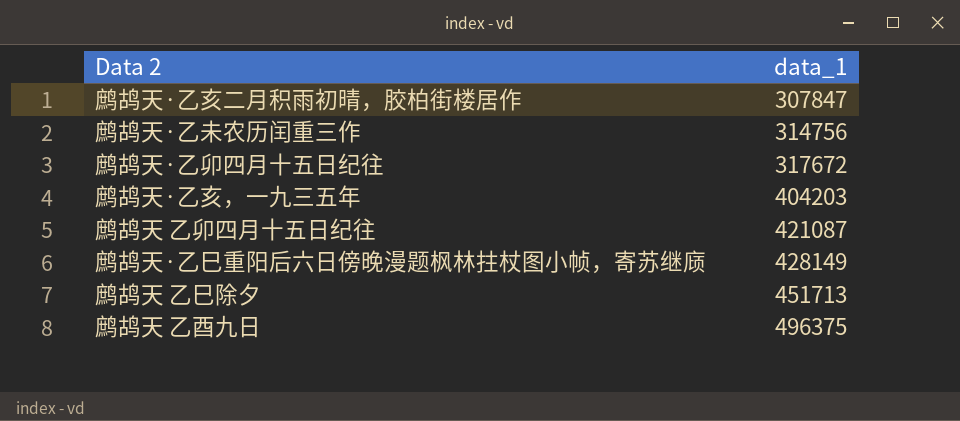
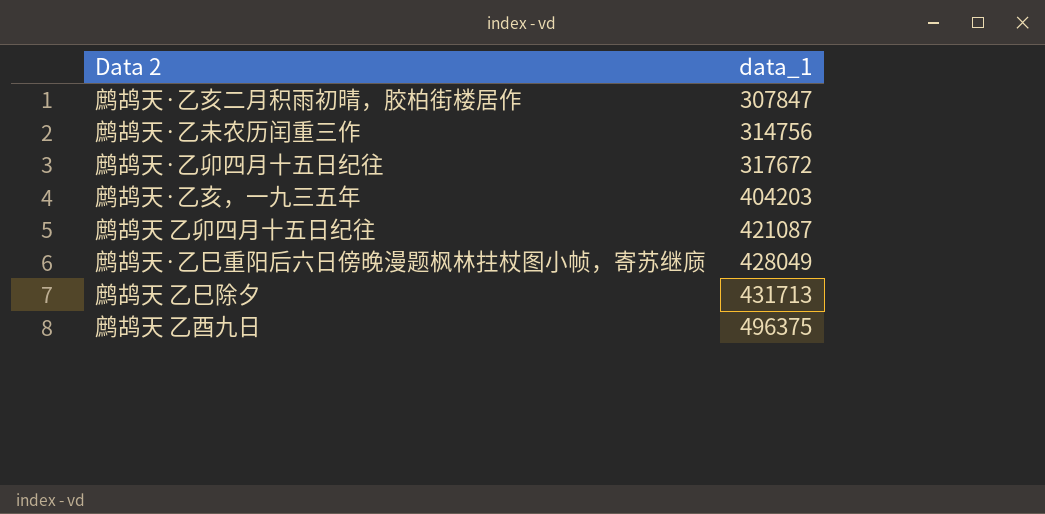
鹧鸪天·乙巳重阳后六日傍晚漫题枫林拄杖图小帧，寄苏继庼 | data_1: 428149 -> 428049
鹧鸪天 乙巳除夕 | data_1: 451713 -> 431713

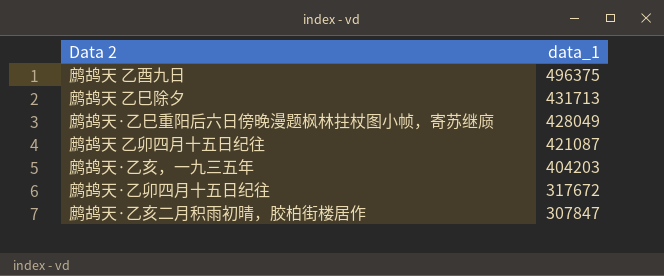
row order: data_1 ascending -> data_1 descending
row 鹧鸪天·乙未农历闰重三作: 314756 -> none

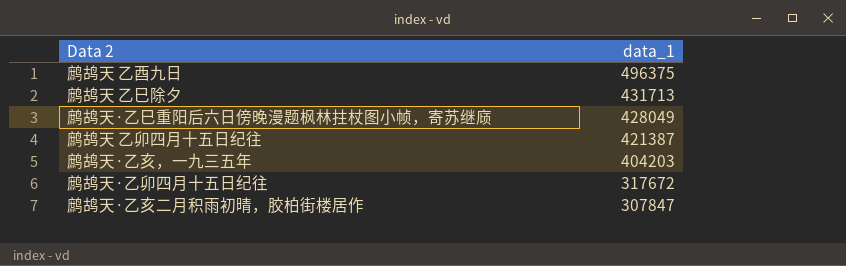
鹧鸪天 乙卯四月十五日纪往 | data_1: 421087 -> 421387

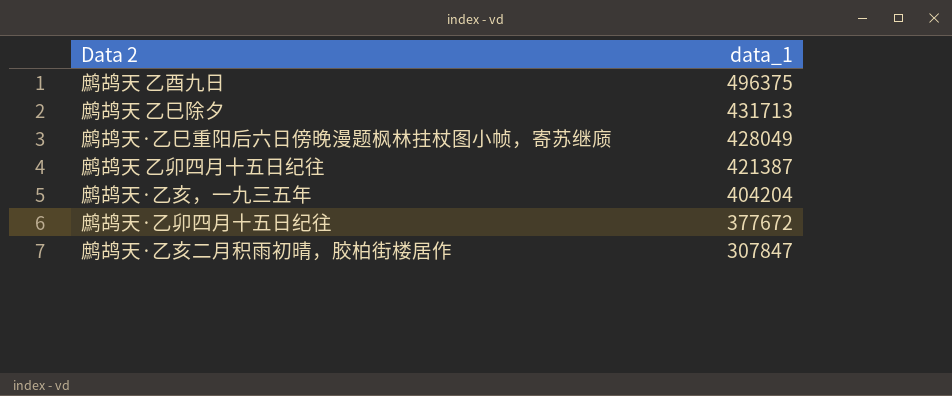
鹧鸪天·乙亥，一九三五年 | data_1: 404203 -> 404204
鹧鸪天·乙卯四月十五日纪往 | data_1: 317672 -> 377672

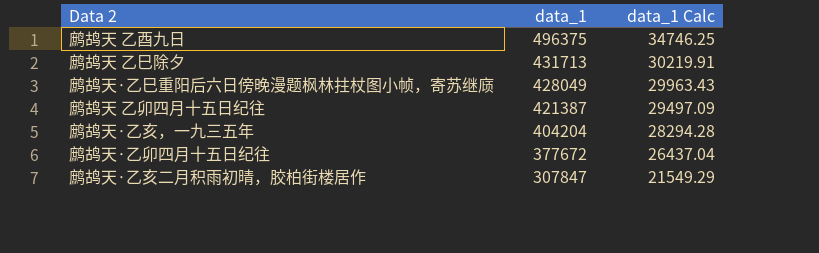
column data_1 Calc | formula: none -> [data_1] * 0.07

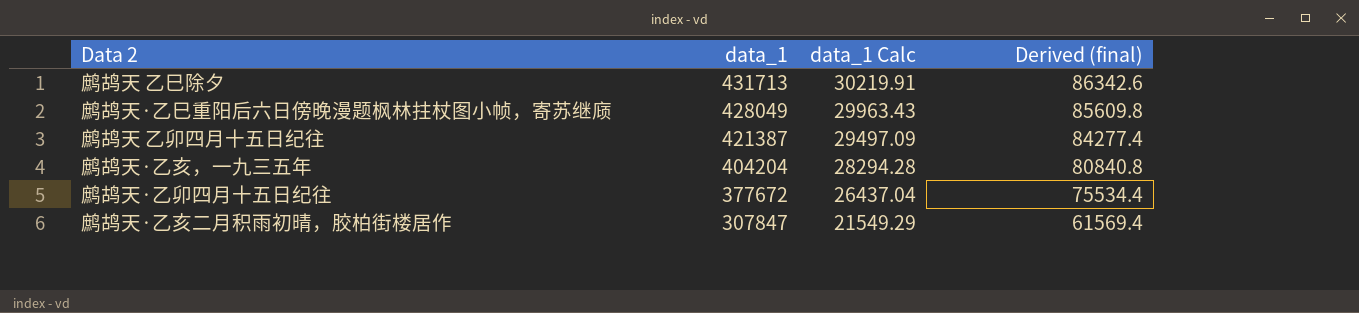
column Derived (final) | formula: none -> [data_1] * 0.2
row 鹧鸪天 乙酉九日: 496375 | 34746.25 -> none

